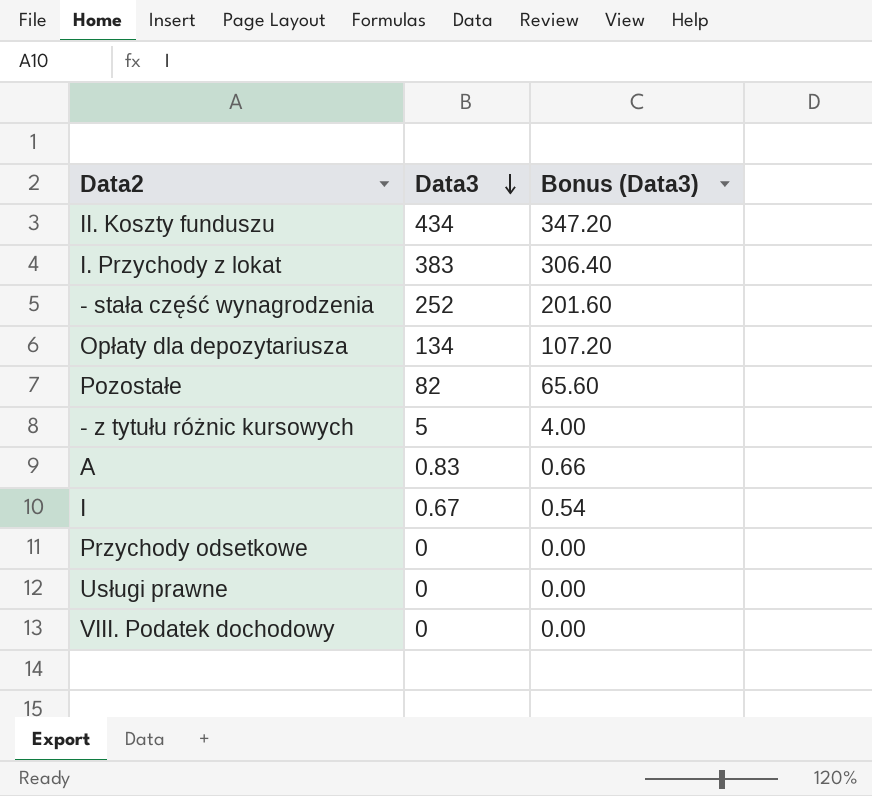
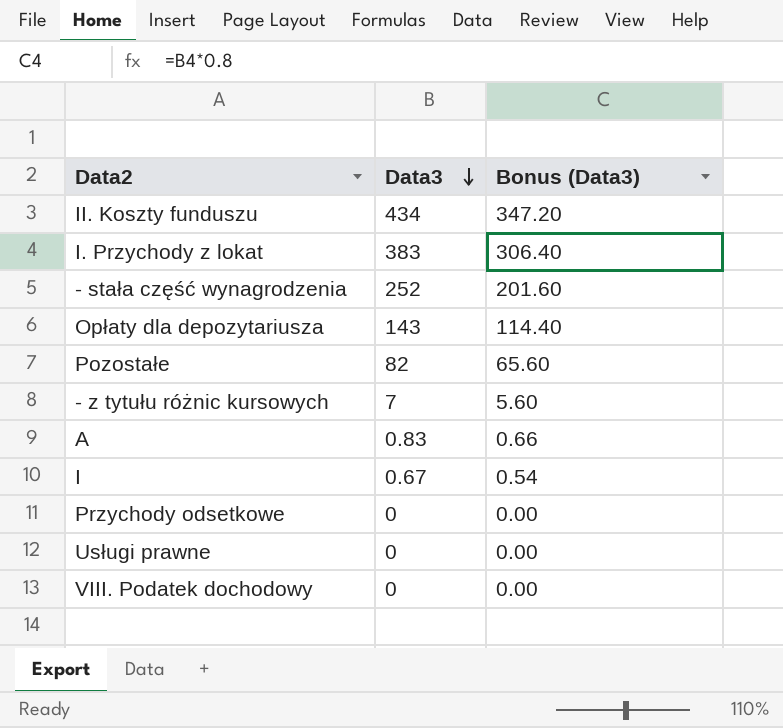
Opłaty dla depozytariusza | Data3: 134 -> 143
Opłaty dla depozytariusza | Bonus (Data3): 107.20 -> 114.40
- z tytułu różnic kursowych | Data3: 5 -> 7
- z tytułu różnic kursowych | Bonus (Data3): 4.00 -> 5.60

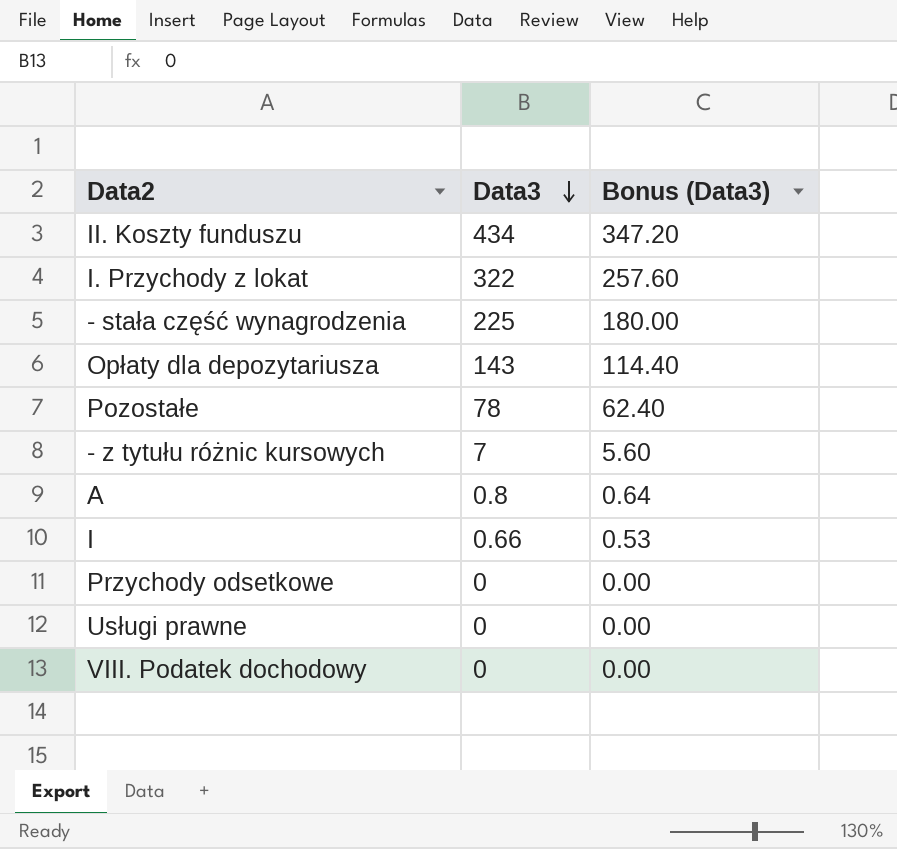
I. Przychody z lokat | Data3: 383 -> 322
I. Przychody z lokat | Bonus (Data3): 306.40 -> 257.60
- stała część wynagrodzenia | Data3: 252 -> 225
- stała część wynagrodzenia | Bonus (Data3): 201.60 -> 180.00
Pozostałe | Data3: 82 -> 78
Pozostałe | Bonus (Data3): 65.60 -> 62.40
A | Data3: 0.83 -> 0.8
A | Bonus (Data3): 0.66 -> 0.64
I | Data3: 0.67 -> 0.66
I | Bonus (Data3): 0.54 -> 0.53

